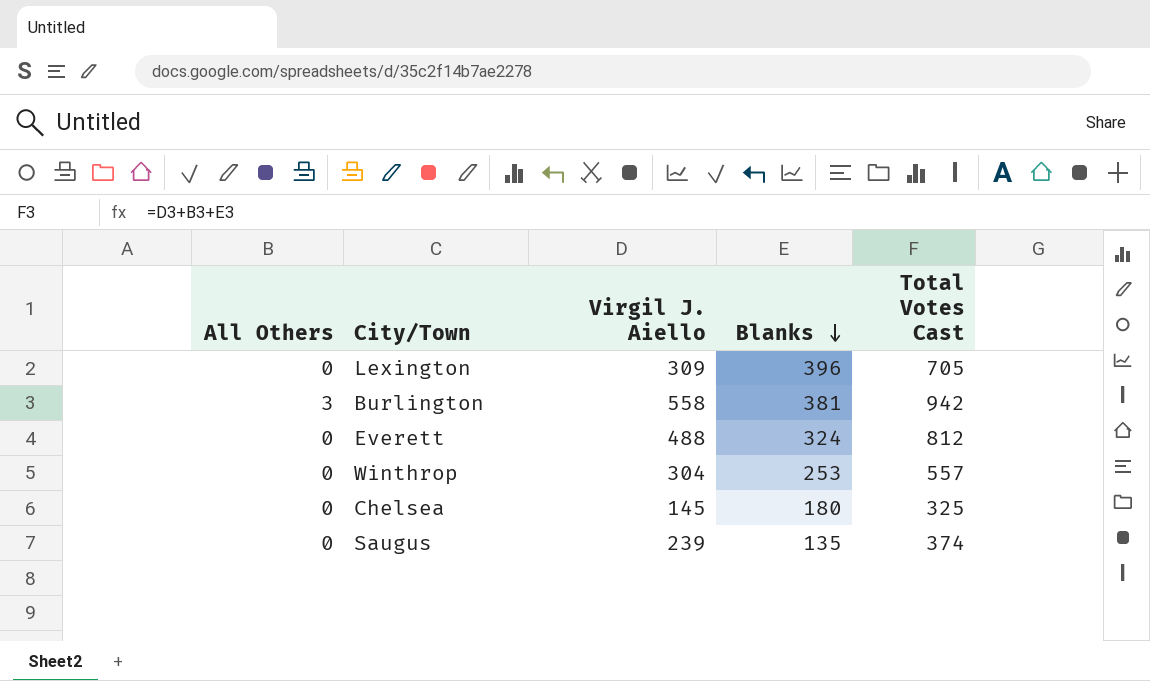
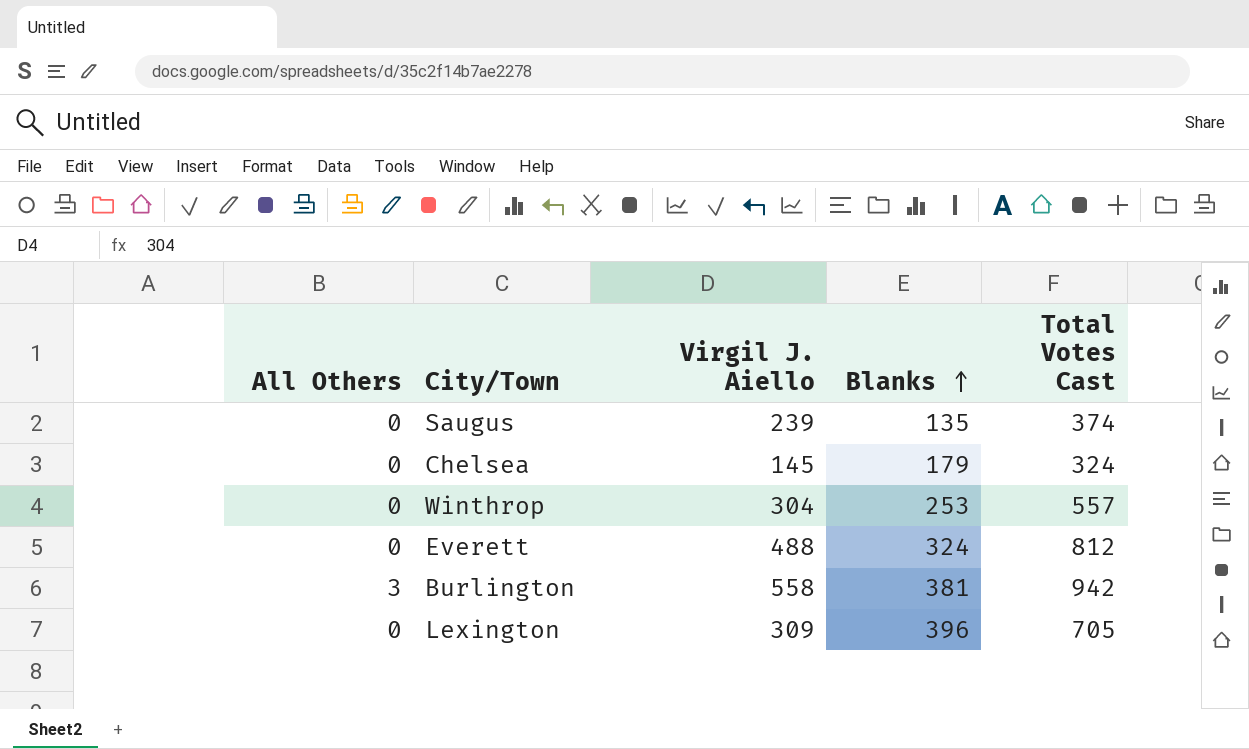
row order: Blanks descending -> Blanks ascending
Chelsea | Blanks: 180 -> 179
Chelsea | Total Votes Cast: 325 -> 324

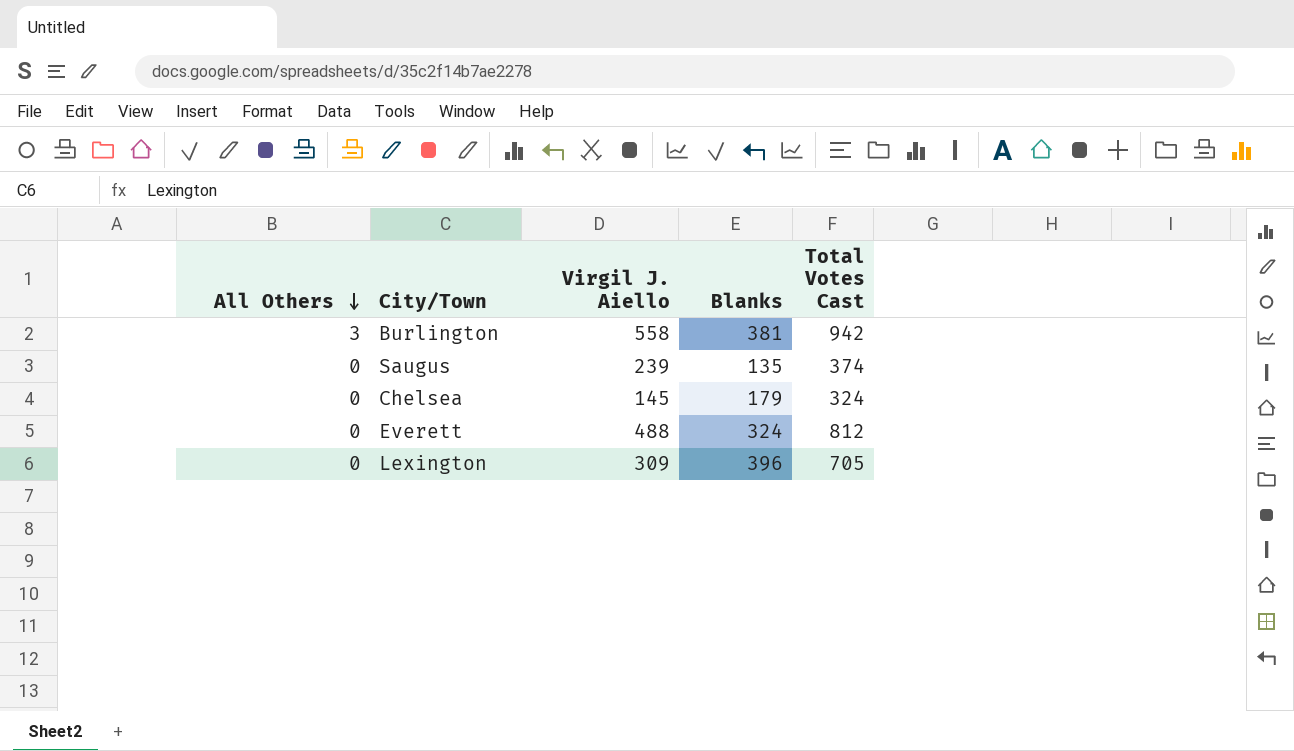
row order: Blanks ascending -> All Others descending
row Winthrop: 0 | 304 | 253 | 557 -> none

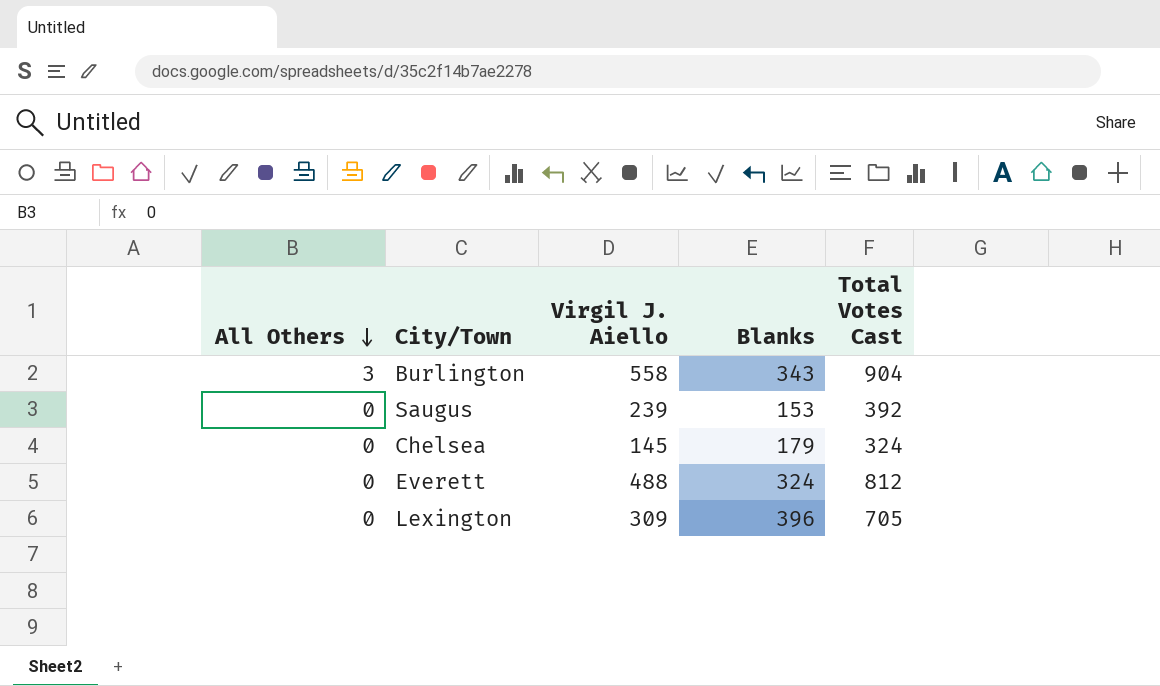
Burlington | Blanks: 381 -> 343
Burlington | Total Votes Cast: 942 -> 904
Saugus | Blanks: 135 -> 153
Saugus | Total Votes Cast: 374 -> 392

